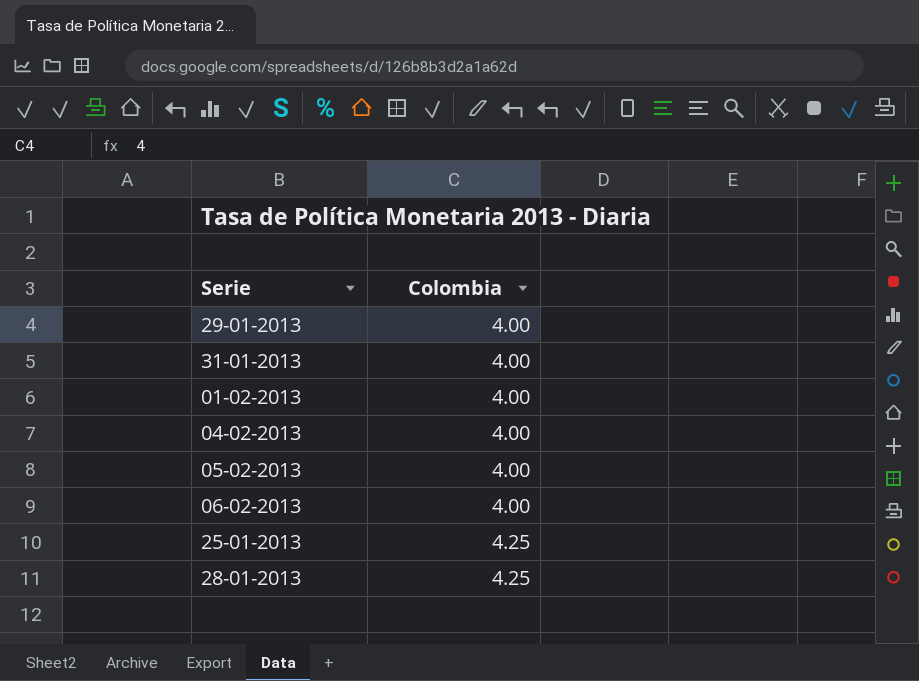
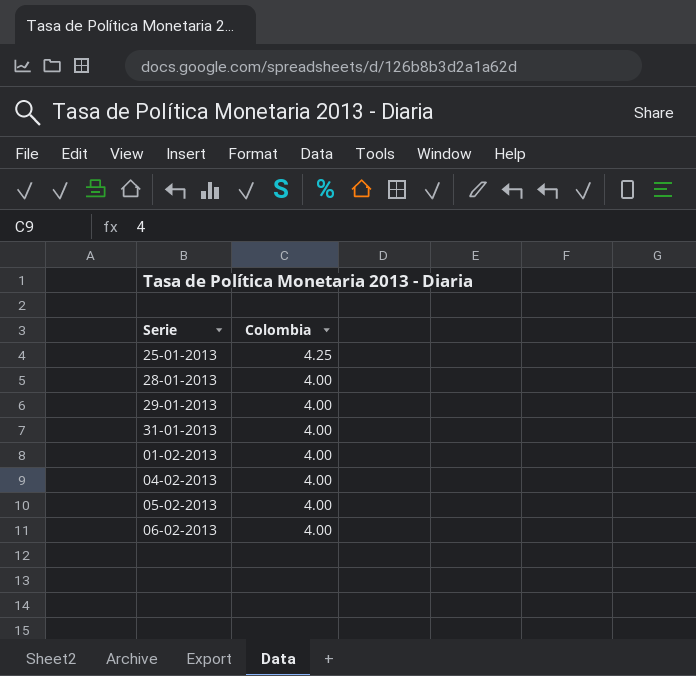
row order: Colombia ascending -> Serie ascending
28-01-2013 | Colombia: 4.25 -> 4.00

